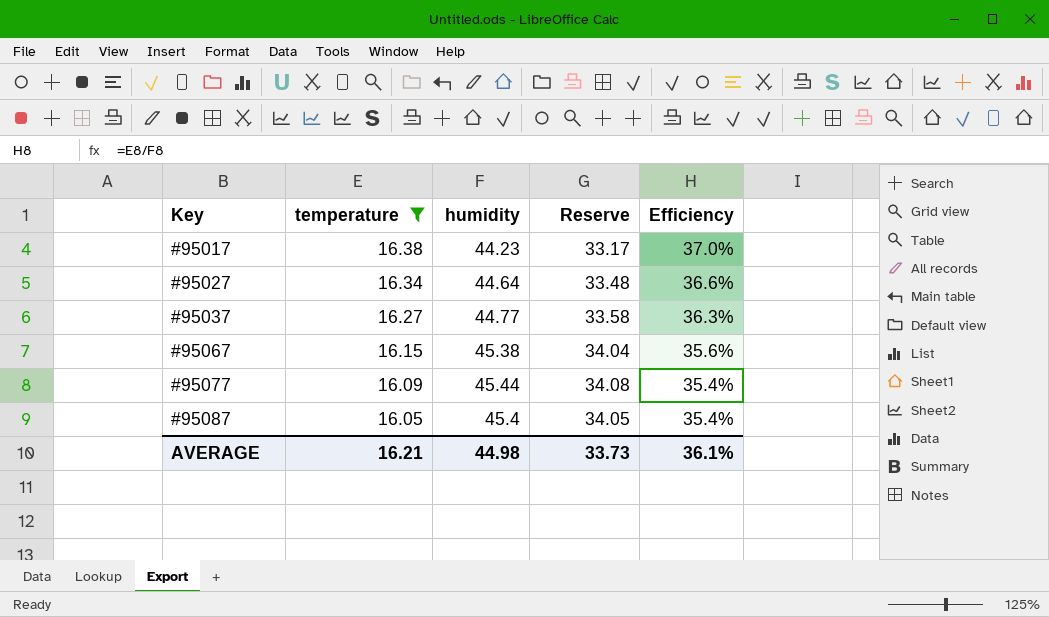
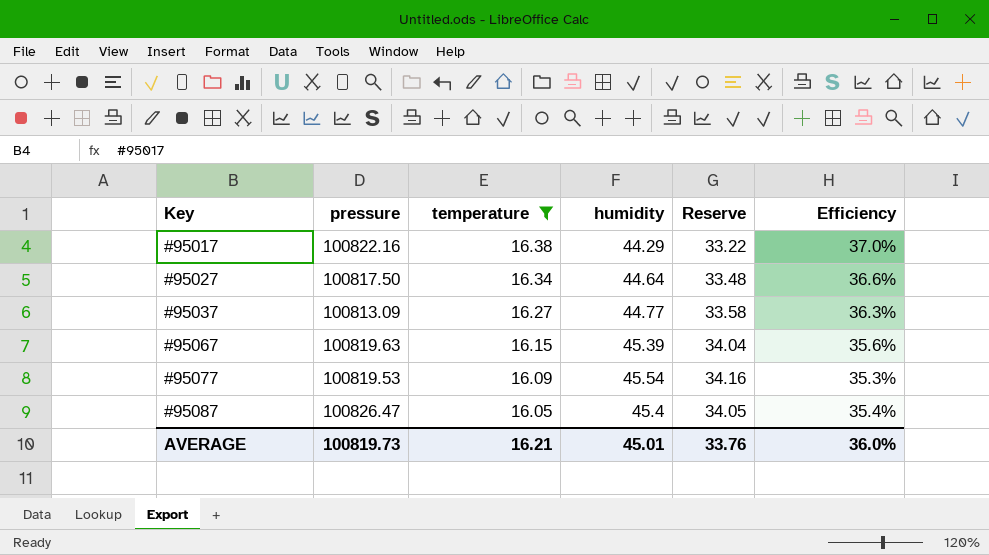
column pressure | position: none -> 2
#95017 | humidity: 44.23 -> 44.29
#95017 | Reserve: 33.17 -> 33.22
#95067 | humidity: 45.38 -> 45.39
#95077 | humidity: 45.44 -> 45.54
#95077 | Reserve: 34.08 -> 34.16
#95077 | Efficiency: 35.4% -> 35.3%
AVERAGE | humidity: 44.98 -> 45.01
AVERAGE | Reserve: 33.73 -> 33.76
AVERAGE | Efficiency: 36.1% -> 36.0%

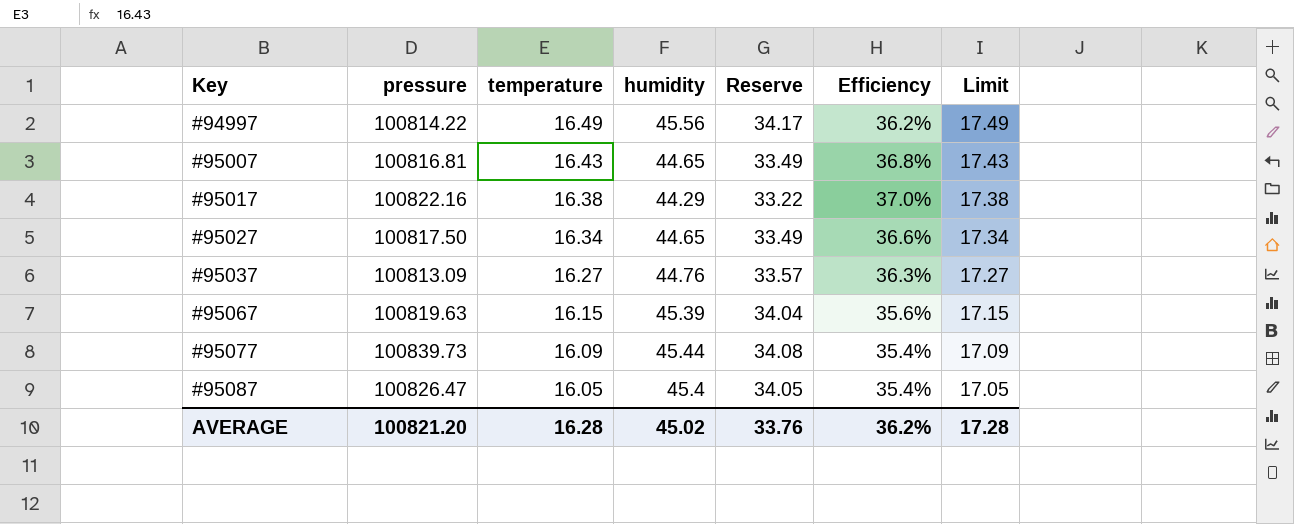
filter: temperature <= 16.38 -> none
column Limit | formula: none -> [temperature] + 1
#95027 | humidity: 44.64 -> 44.65
#95027 | Reserve: 33.48 -> 33.49
#95037 | humidity: 44.77 -> 44.76
#95037 | Reserve: 33.58 -> 33.57
#95077 | pressure: 100819.53 -> 100839.73
#95077 | humidity: 45.54 -> 45.44
#95077 | Reserve: 34.16 -> 34.08
#95077 | Efficiency: 35.3% -> 35.4%
AVERAGE | pressure: 100819.73 -> 100821.20
AVERAGE | temperature: 16.21 -> 16.28
AVERAGE | humidity: 45.01 -> 45.02
AVERAGE | Efficiency: 36.0% -> 36.2%

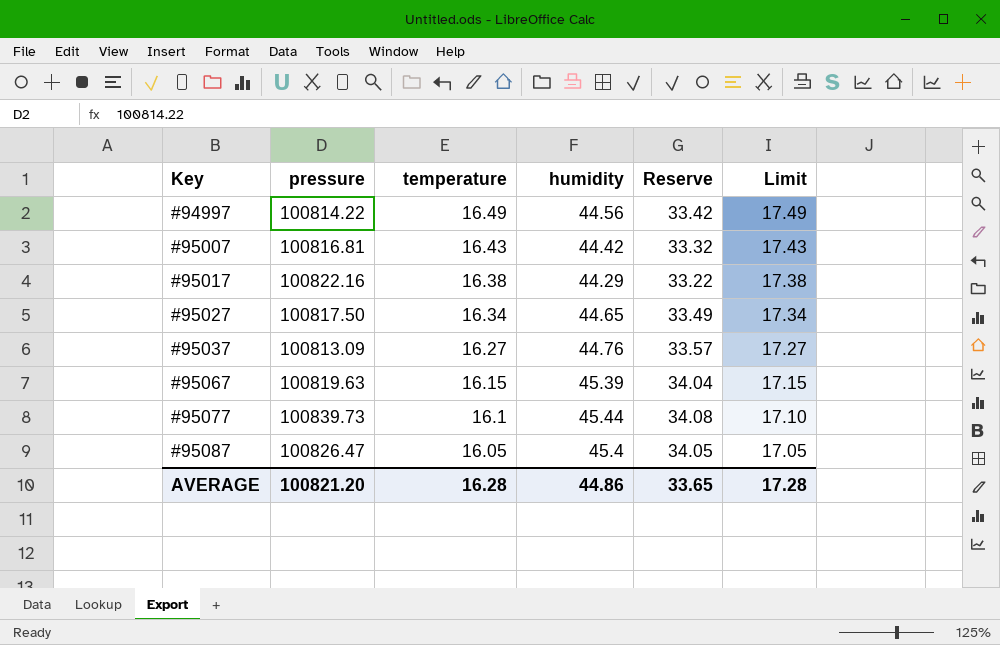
column Efficiency | formula: [temperature] / [humidity] -> none
#94997 | humidity: 45.56 -> 44.56
#94997 | Reserve: 34.17 -> 33.42
#95007 | humidity: 44.65 -> 44.42
#95007 | Reserve: 33.49 -> 33.32
#95077 | temperature: 16.09 -> 16.1
#95077 | Limit: 17.09 -> 17.10
AVERAGE | humidity: 45.02 -> 44.86
AVERAGE | Reserve: 33.76 -> 33.65

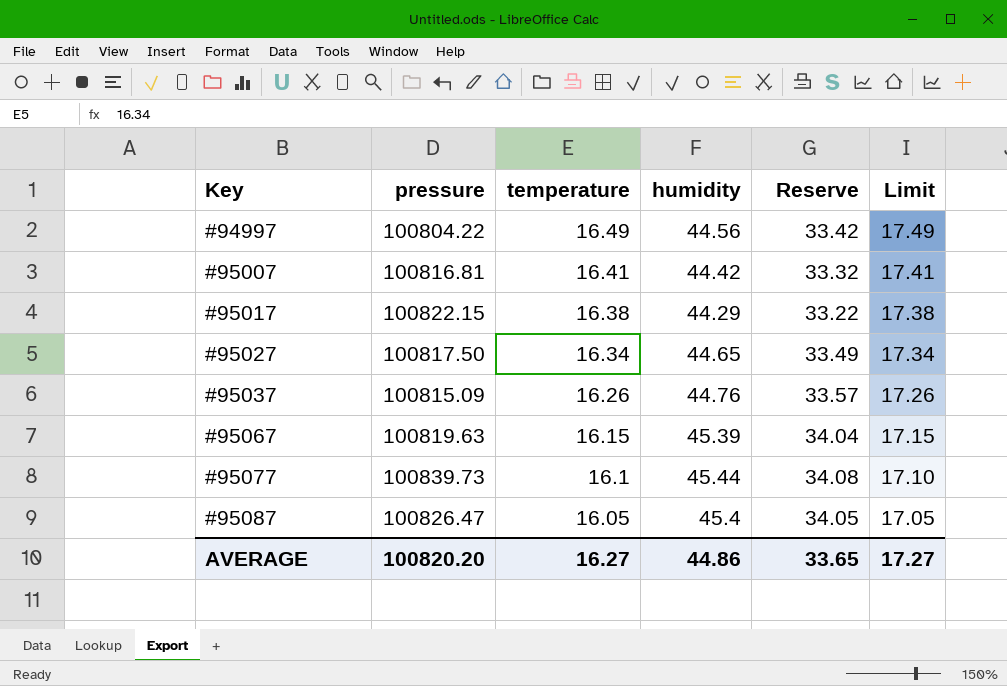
#94997 | pressure: 100814.22 -> 100804.22
#95007 | temperature: 16.43 -> 16.41
#95007 | Limit: 17.43 -> 17.41
#95017 | pressure: 100822.16 -> 100822.15
#95037 | pressure: 100813.09 -> 100815.09
#95037 | temperature: 16.27 -> 16.26
#95037 | Limit: 17.27 -> 17.26
AVERAGE | pressure: 100821.20 -> 100820.20
AVERAGE | temperature: 16.28 -> 16.27
AVERAGE | Limit: 17.28 -> 17.27

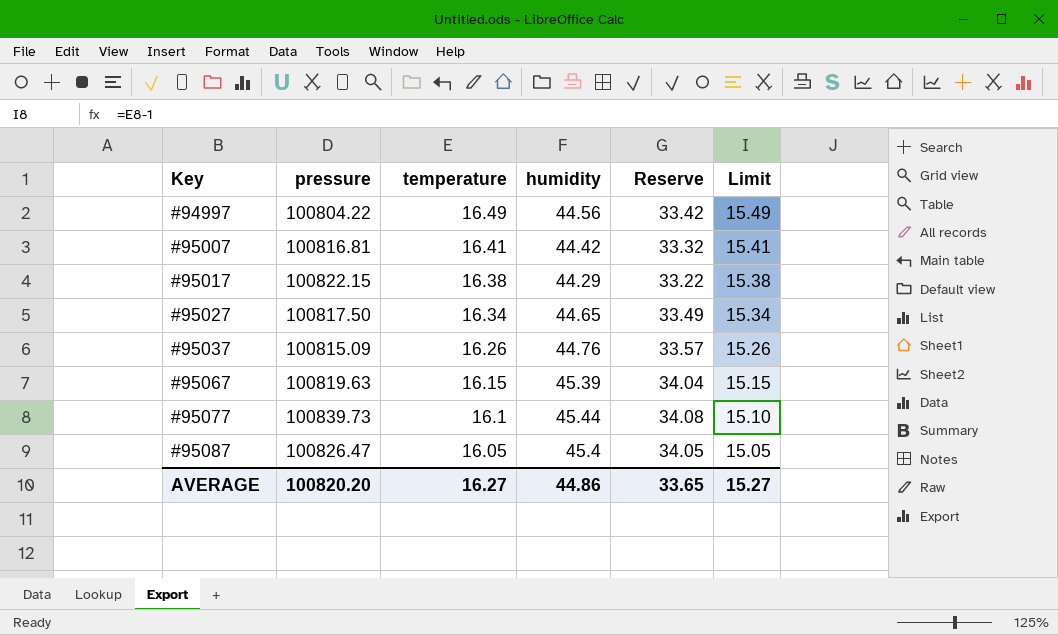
column Limit | formula: [temperature] + 1 -> [temperature] - 1
AVERAGE | Limit: 17.27 -> 15.27

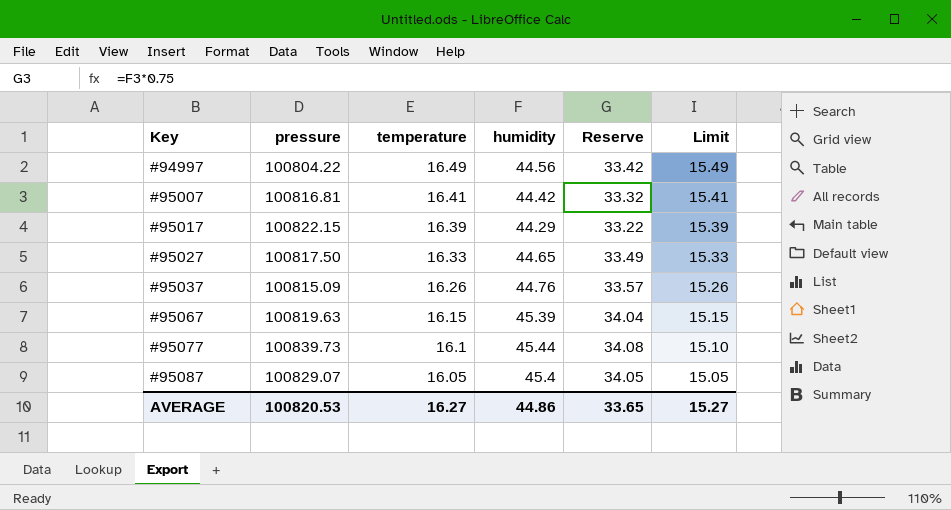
#95017 | temperature: 16.38 -> 16.39
#95017 | Limit: 15.38 -> 15.39
#95027 | temperature: 16.34 -> 16.33
#95027 | Limit: 15.34 -> 15.33
#95087 | pressure: 100826.47 -> 100829.07
AVERAGE | pressure: 100820.20 -> 100820.53

